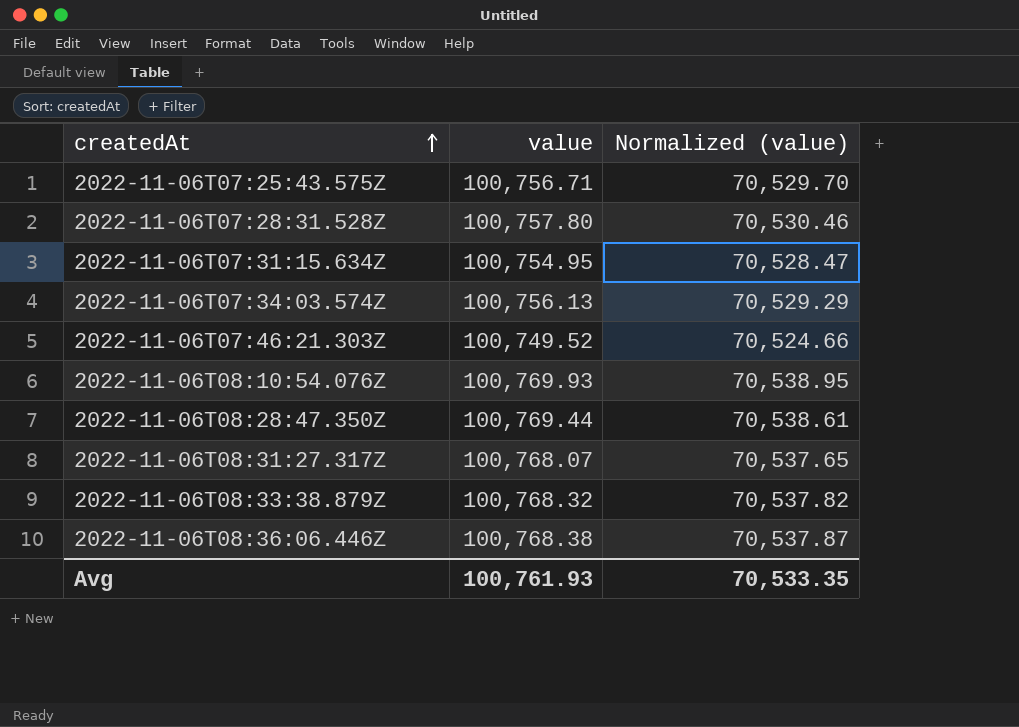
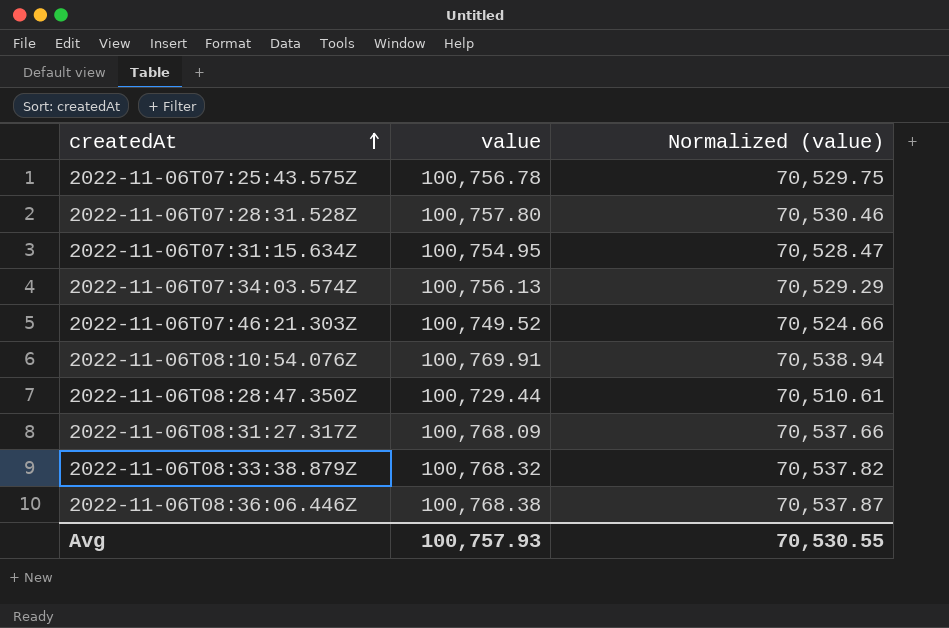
2022-11-06T07:25:43.575Z | value: 100,756.71 -> 100,756.78
2022-11-06T07:25:43.575Z | Normalized (value): 70,529.70 -> 70,529.75
2022-11-06T08:10:54.076Z | value: 100,769.93 -> 100,769.91
2022-11-06T08:10:54.076Z | Normalized (value): 70,538.95 -> 70,538.94
2022-11-06T08:28:47.350Z | value: 100,769.44 -> 100,729.44
2022-11-06T08:28:47.350Z | Normalized (value): 70,538.61 -> 70,510.61
2022-11-06T08:31:27.317Z | value: 100,768.07 -> 100,768.09
2022-11-06T08:31:27.317Z | Normalized (value): 70,537.65 -> 70,537.66
Avg | value: 100,761.93 -> 100,757.93
Avg | Normalized (value): 70,533.35 -> 70,530.55

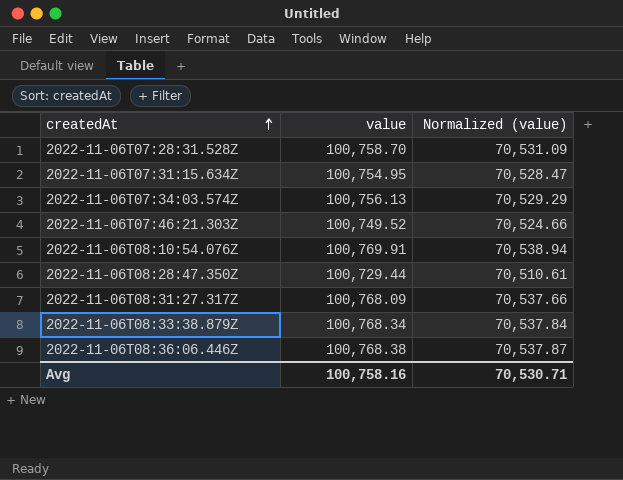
row 2022-11-06T07:25:43.575Z: 100,756.78 | 70,529.75 -> none
2022-11-06T07:28:31.528Z | value: 100,757.80 -> 100,758.70
2022-11-06T07:28:31.528Z | Normalized (value): 70,530.46 -> 70,531.09
2022-11-06T08:33:38.879Z | value: 100,768.32 -> 100,768.34
2022-11-06T08:33:38.879Z | Normalized (value): 70,537.82 -> 70,537.84
Avg | value: 100,757.93 -> 100,758.16
Avg | Normalized (value): 70,530.55 -> 70,530.71

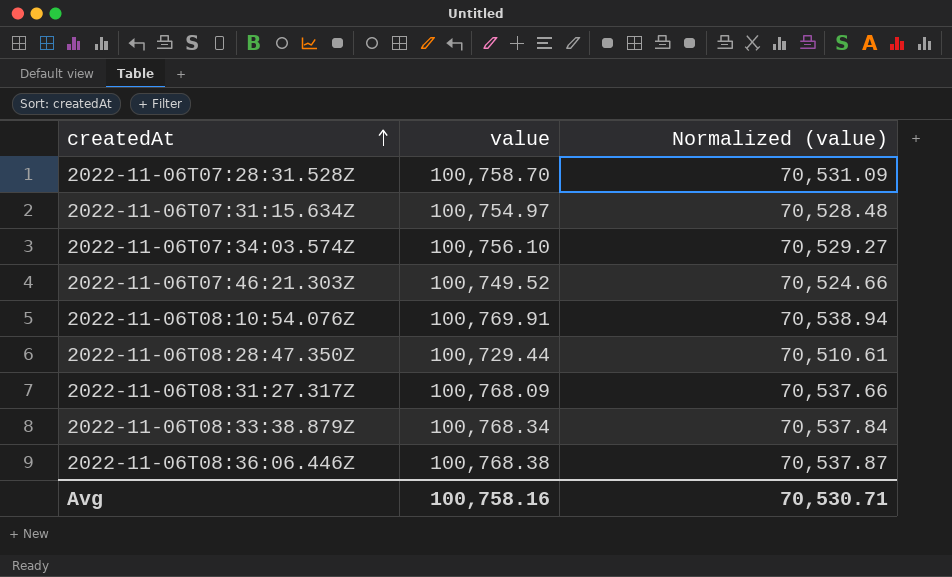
2022-11-06T07:31:15.634Z | value: 100,754.95 -> 100,754.97
2022-11-06T07:31:15.634Z | Normalized (value): 70,528.47 -> 70,528.48
2022-11-06T07:34:03.574Z | value: 100,756.13 -> 100,756.10
2022-11-06T07:34:03.574Z | Normalized (value): 70,529.29 -> 70,529.27

